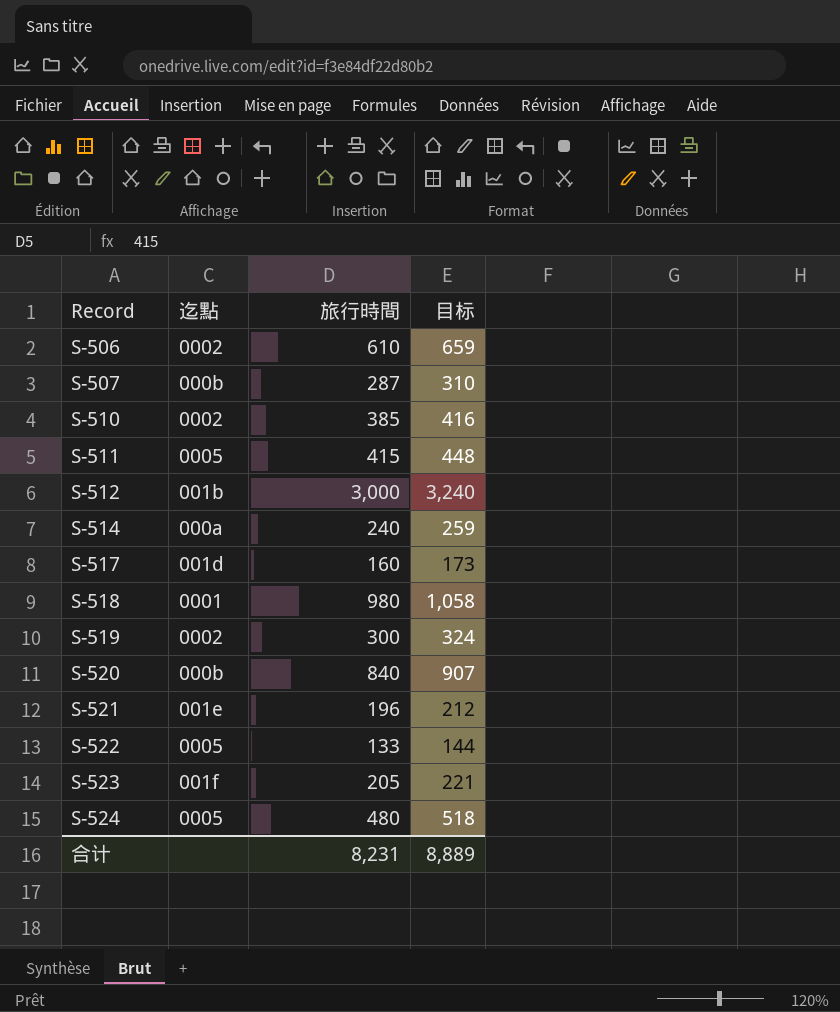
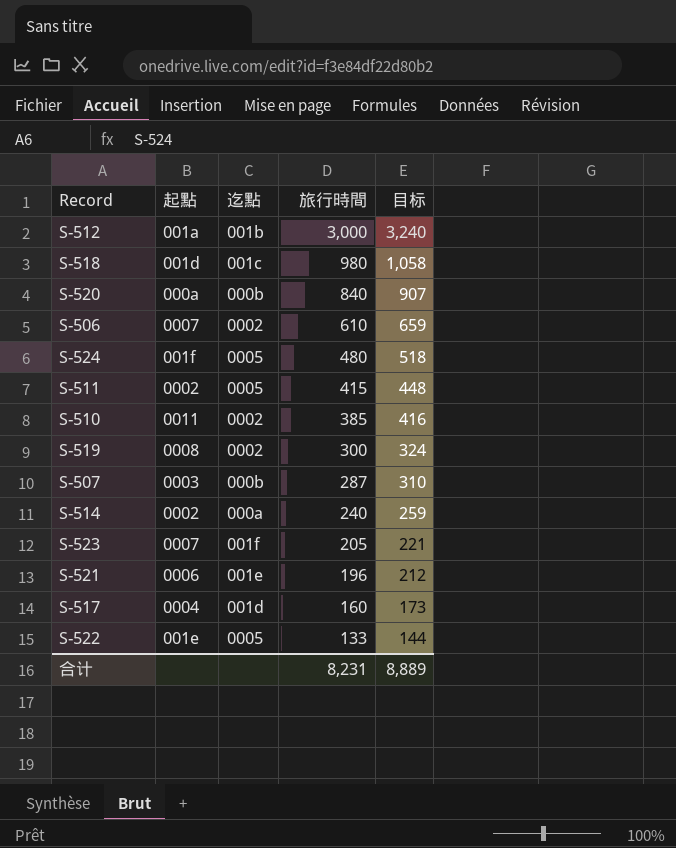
row order: Record ascending -> 旅行時間 descending
column 起點 | position: none -> 2
S-518 | 迄點: 0001 -> 001c

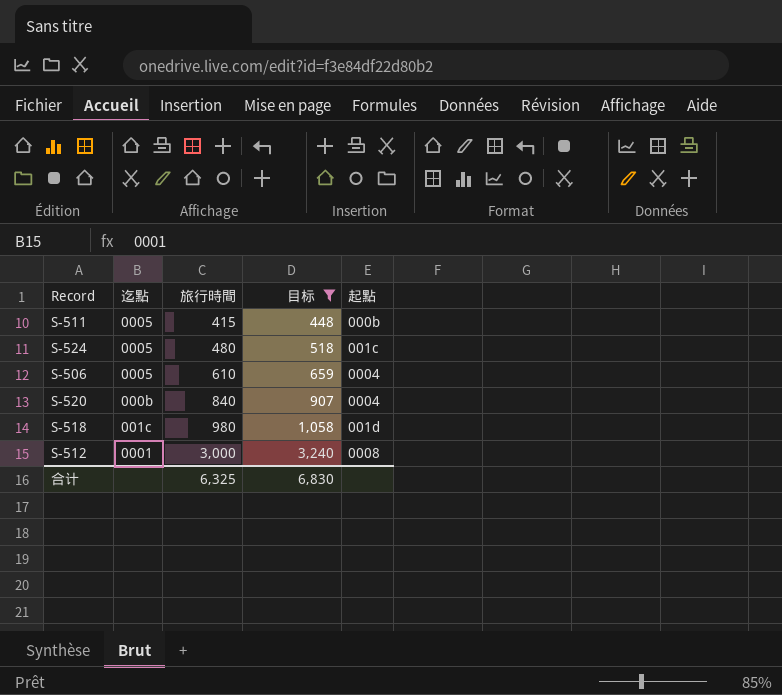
filter: none -> 目标 >= 448
row order: 旅行時間 descending -> 旅行時間 ascending
column 起點 | position: 2 -> 5
S-511 | 起點: 0002 -> 000b
S-524 | 起點: 001f -> 001c
S-506 | 迄點: 0002 -> 0005
S-506 | 起點: 0007 -> 0004
S-520 | 起點: 000a -> 0004
S-512 | 迄點: 001b -> 0001
S-512 | 起點: 001a -> 0008
合计 | 旅行時間: 8,231 -> 6,325
合计 | 目标: 8,889 -> 6,830

